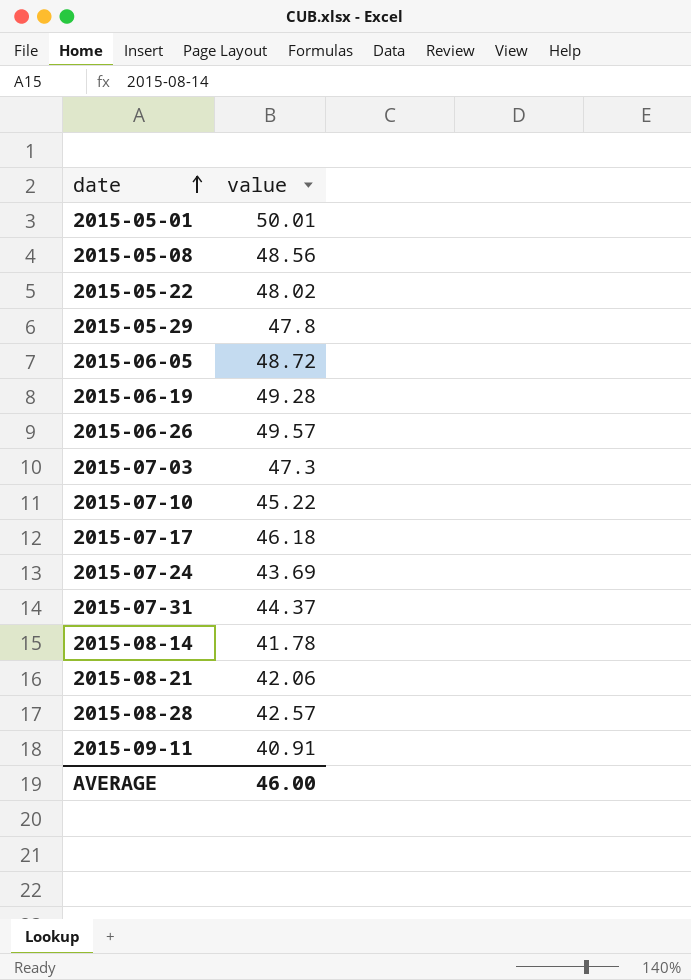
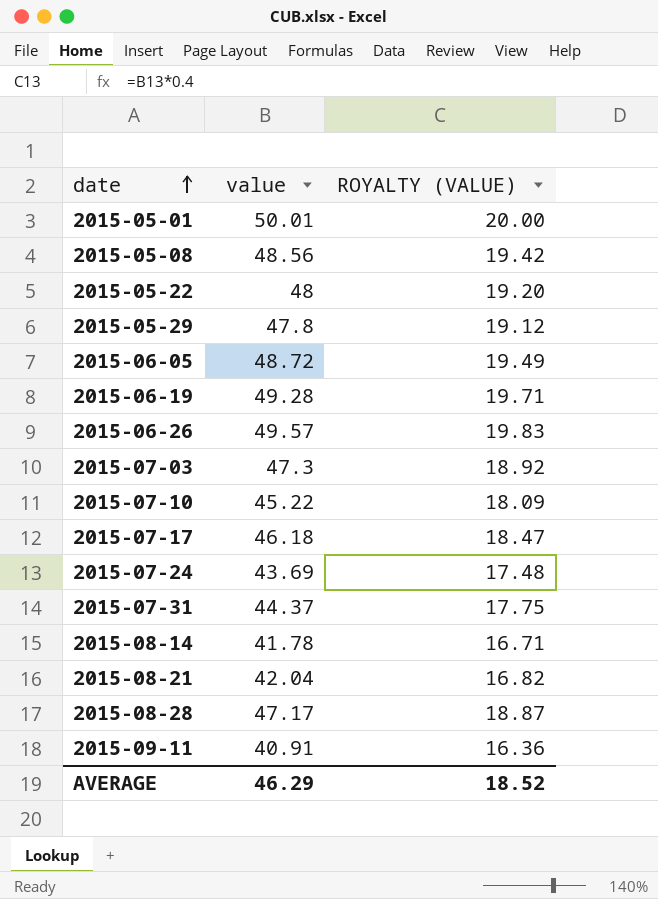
column ROYALTY (VALUE) | formula: none -> [value] * 0.4
2015-05-22 | value: 48.02 -> 48
2015-08-21 | value: 42.06 -> 42.04
2015-08-28 | value: 42.57 -> 47.17
AVERAGE | value: 46.00 -> 46.29

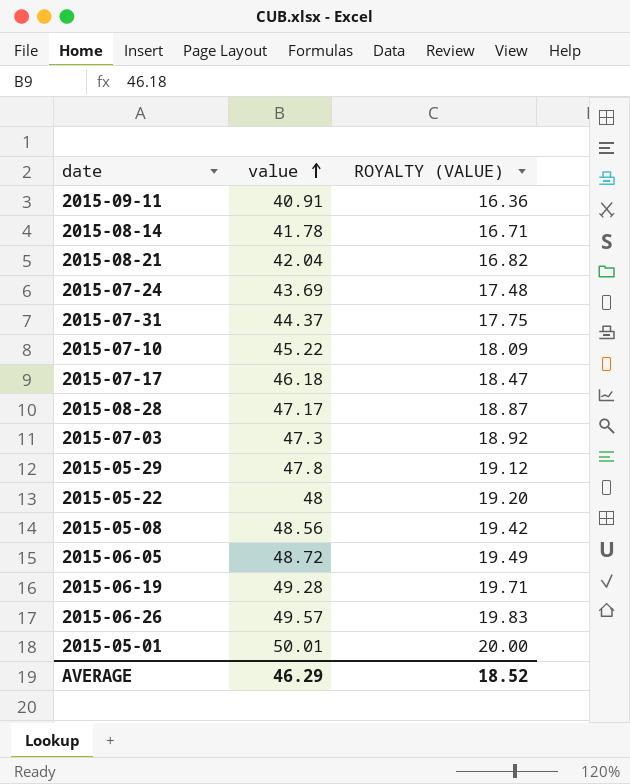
row order: date ascending -> value ascending

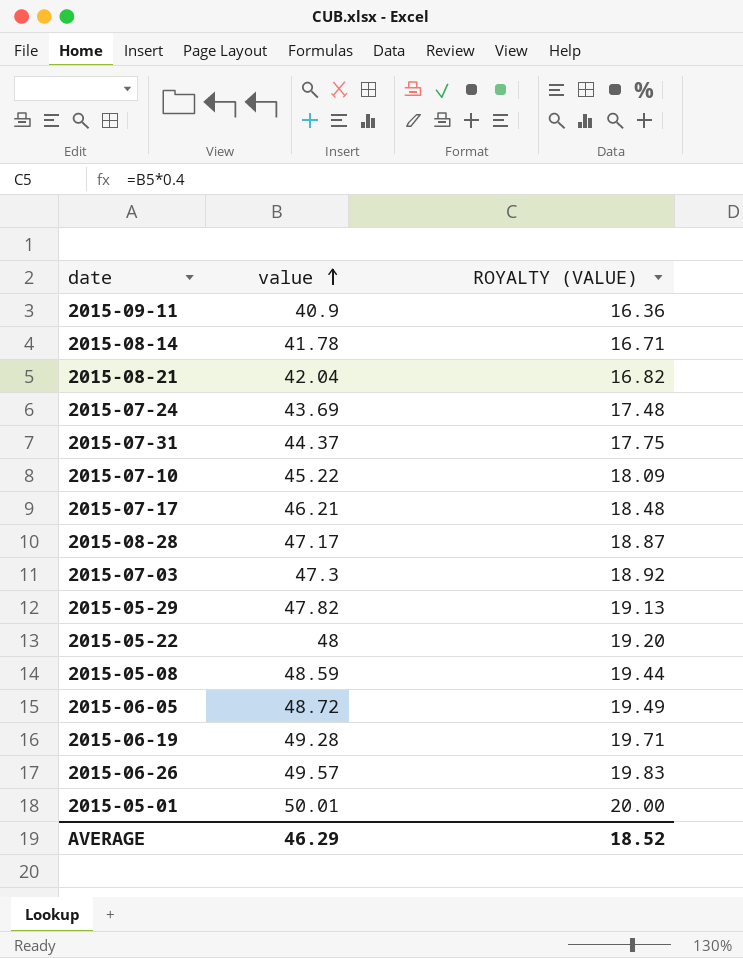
2015-09-11 | value: 40.91 -> 40.9
2015-07-17 | value: 46.18 -> 46.21
2015-07-17 | ROYALTY (VALUE): 18.47 -> 18.48
2015-05-29 | value: 47.8 -> 47.82
2015-05-29 | ROYALTY (VALUE): 19.12 -> 19.13
2015-05-08 | value: 48.56 -> 48.59
2015-05-08 | ROYALTY (VALUE): 19.42 -> 19.44

